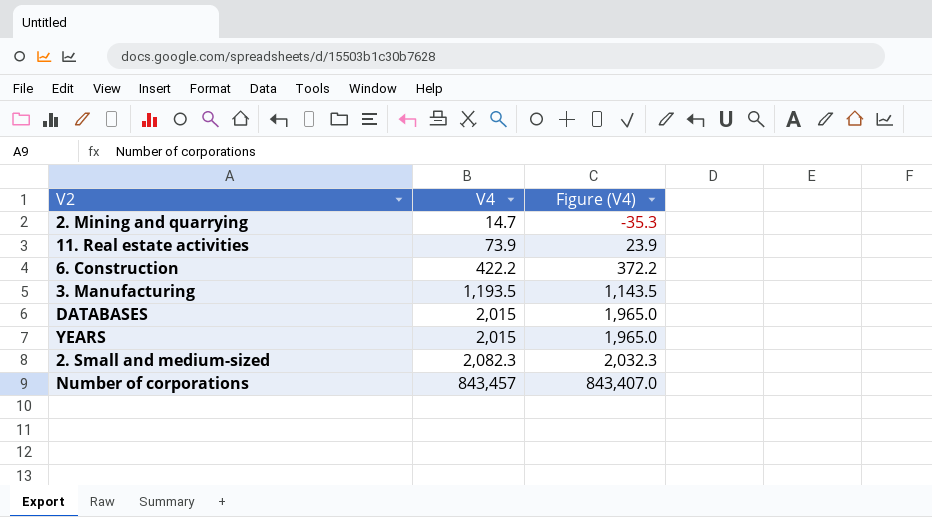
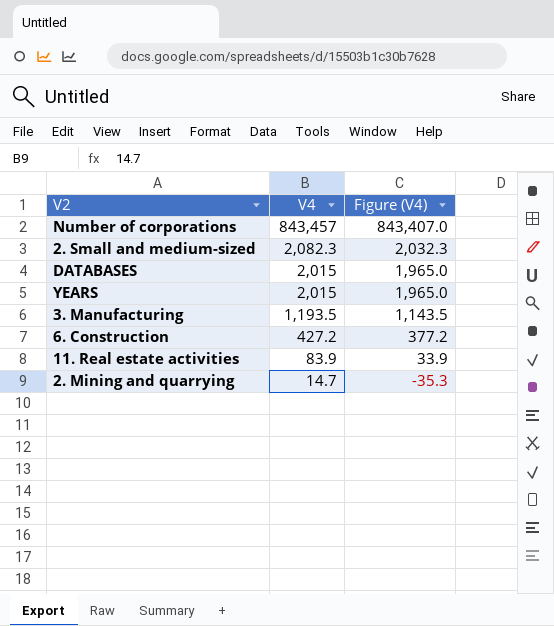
row order: V4 ascending -> V4 descending
6. Construction | V4: 422.2 -> 427.2
6. Construction | Figure (V4): 372.2 -> 377.2
11. Real estate activities | V4: 73.9 -> 83.9
11. Real estate activities | Figure (V4): 23.9 -> 33.9

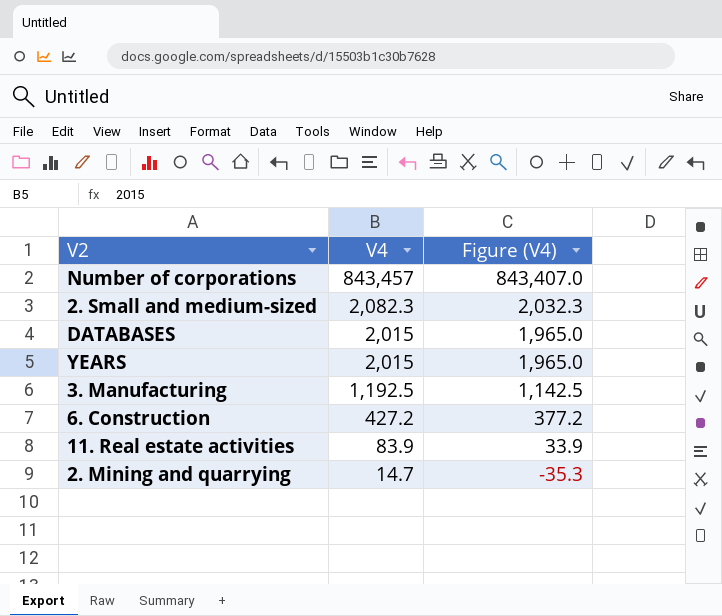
3. Manufacturing | V4: 1,193.5 -> 1,192.5
3. Manufacturing | Figure (V4): 1,143.5 -> 1,142.5

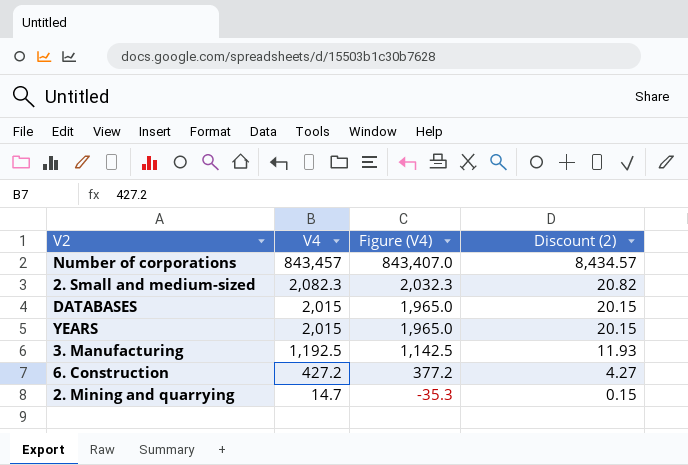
column Discount (2) | formula: none -> [V4] * 0.01
row 11. Real estate activities: 83.9 | 33.9 -> none

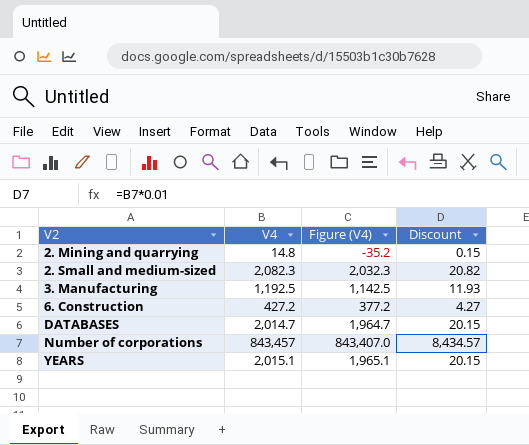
row order: V4 descending -> V2 ascending
column name: Discount (2) -> Discount
2. Mining and quarrying | V4: 14.7 -> 14.8
2. Mining and quarrying | Figure (V4): -35.3 -> -35.2
DATABASES | V4: 2,015 -> 2,014.7
DATABASES | Figure (V4): 1,965.0 -> 1,964.7
YEARS | V4: 2,015 -> 2,015.1
YEARS | Figure (V4): 1,965.0 -> 1,965.1

